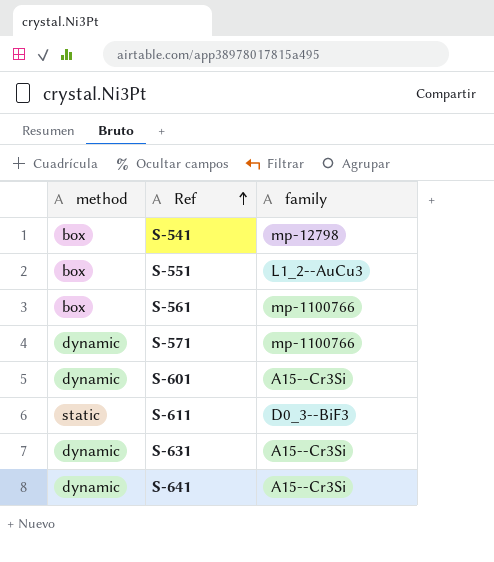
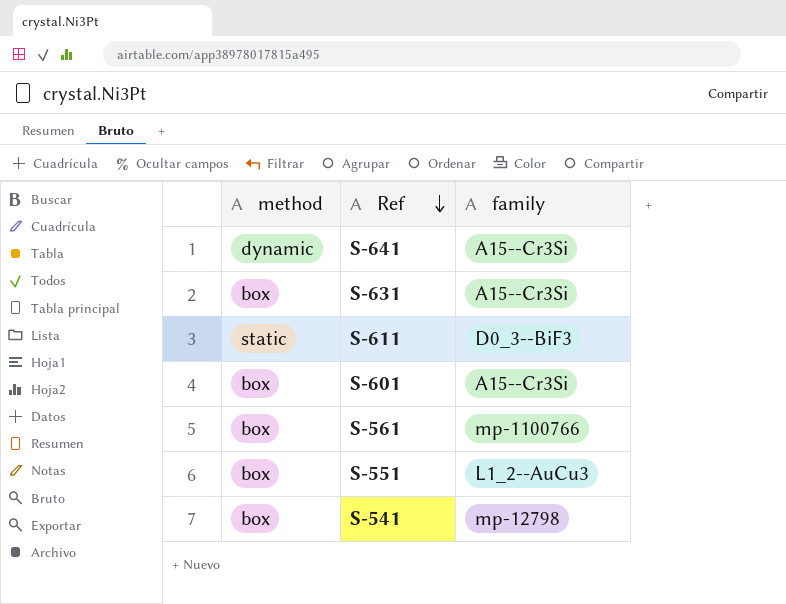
row order: Ref ascending -> Ref descending
row S-571: dynamic | mp-1100766 -> none
S-631 | method: dynamic -> box
S-601 | method: dynamic -> box

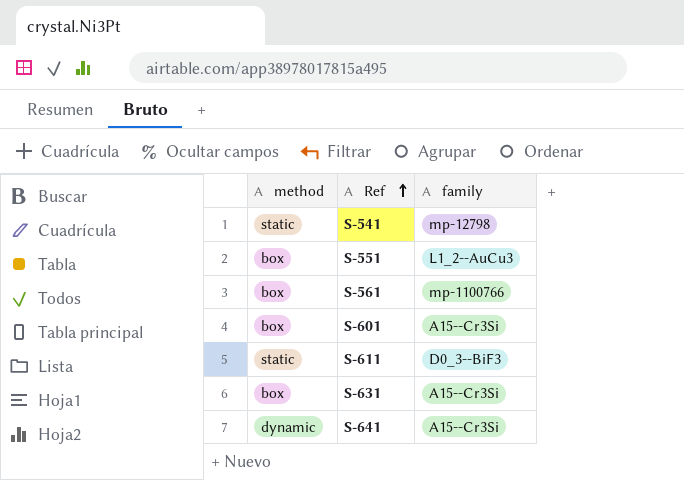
row order: Ref descending -> Ref ascending
S-541 | method: box -> static

